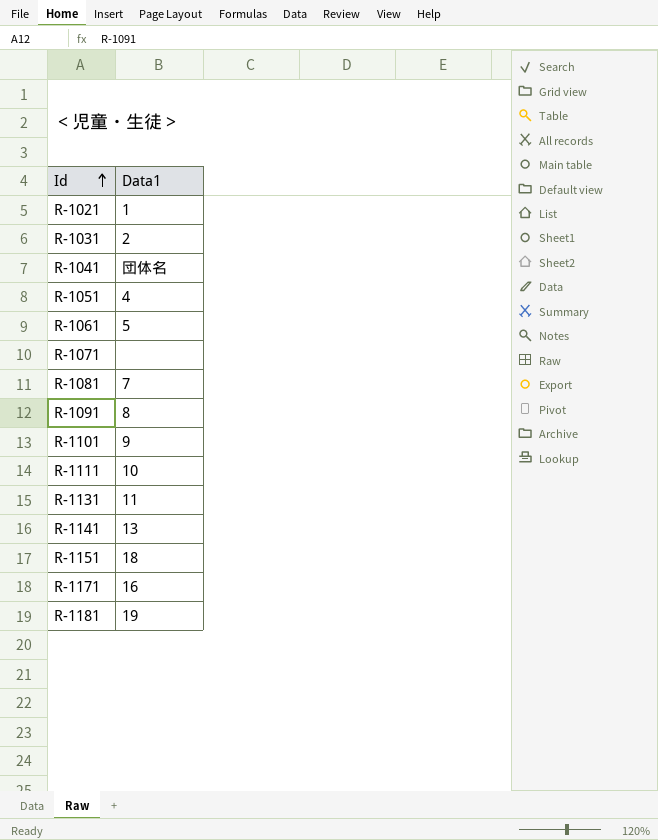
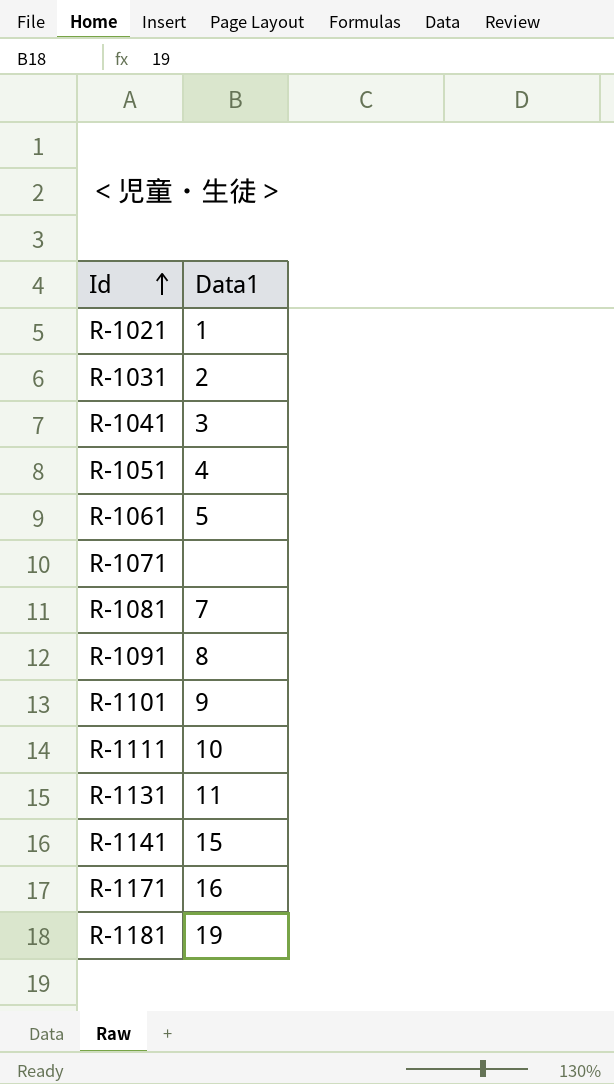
row R-1151: 18 -> none
R-1041 | Data1: 団体名 -> 3
R-1141 | Data1: 13 -> 15

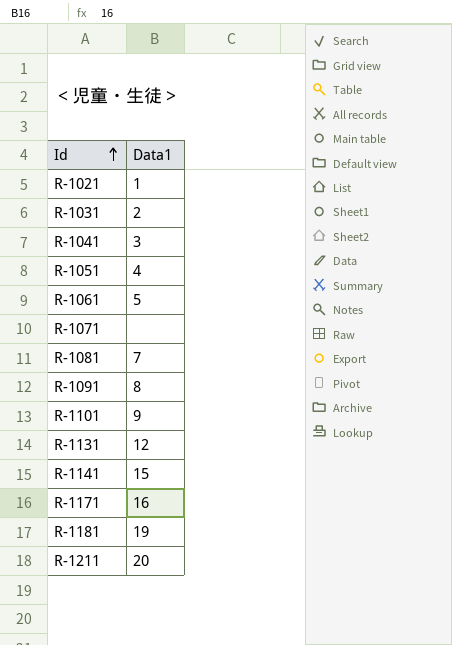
row R-1111: 10 -> none
R-1131 | Data1: 11 -> 12
row R-1211: none -> 20

